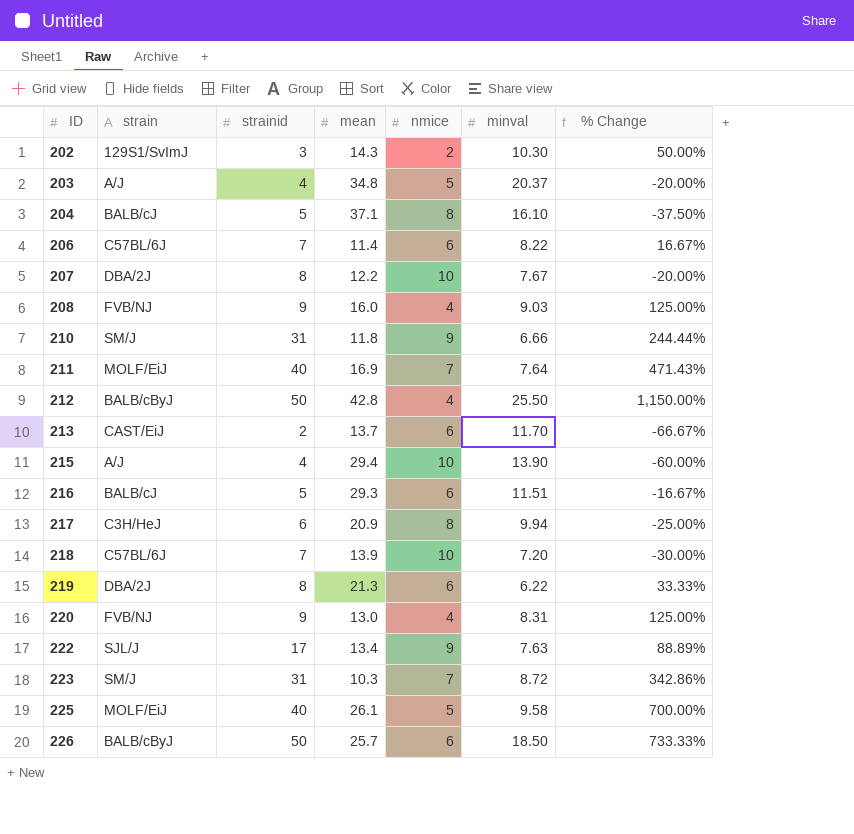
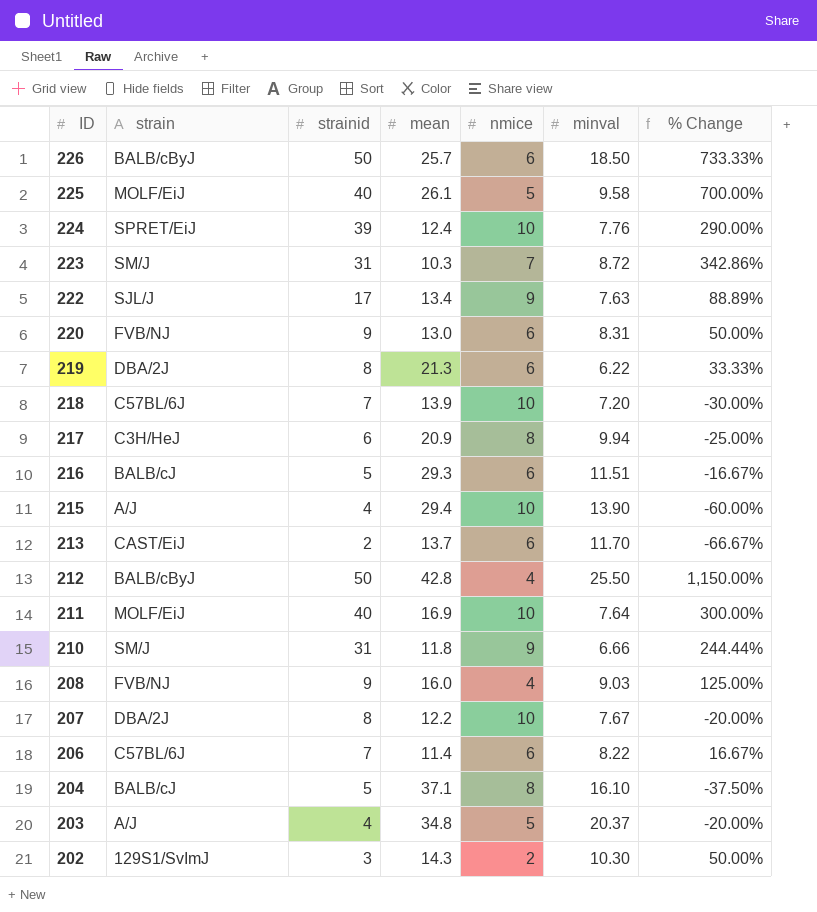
row order: ID ascending -> ID descending
row 224: none -> SPRET/EiJ | 39 | 12.4 | 10 | 7.76 | 290.00%
220 | nmice: 4 -> 6
220 | % Change: 125.00% -> 50.00%
211 | nmice: 7 -> 10
211 | % Change: 471.43% -> 300.00%

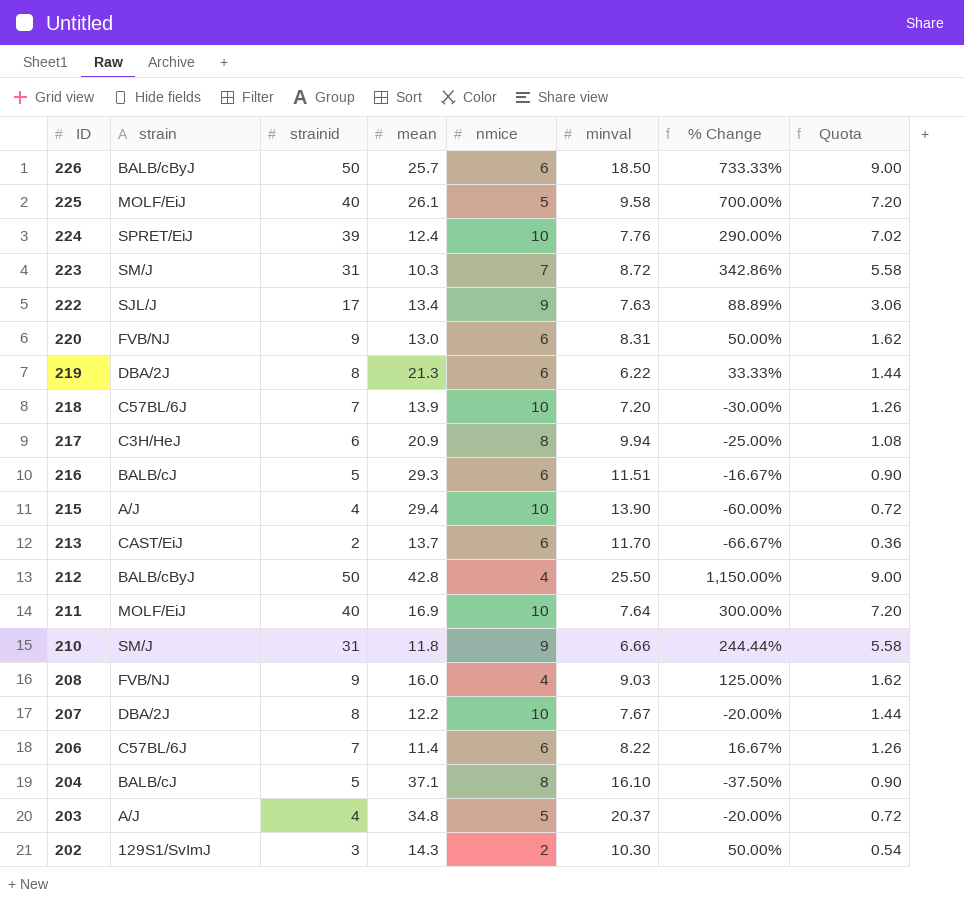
column Quota | formula: none -> [strainid] * 0.18

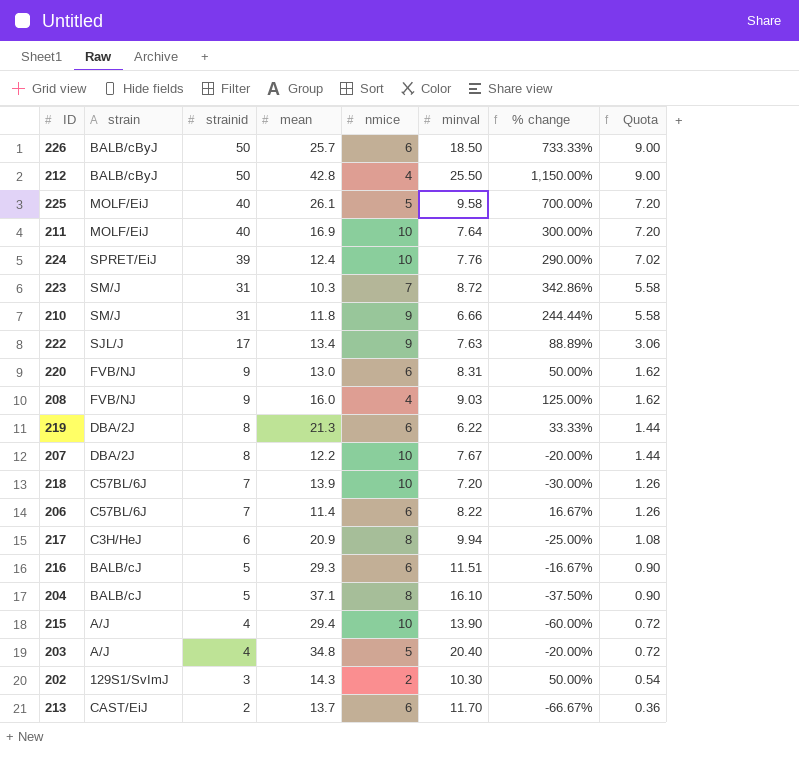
row order: ID descending -> strainid descending
column name: % Change -> % change
203 | minval: 20.37 -> 20.40

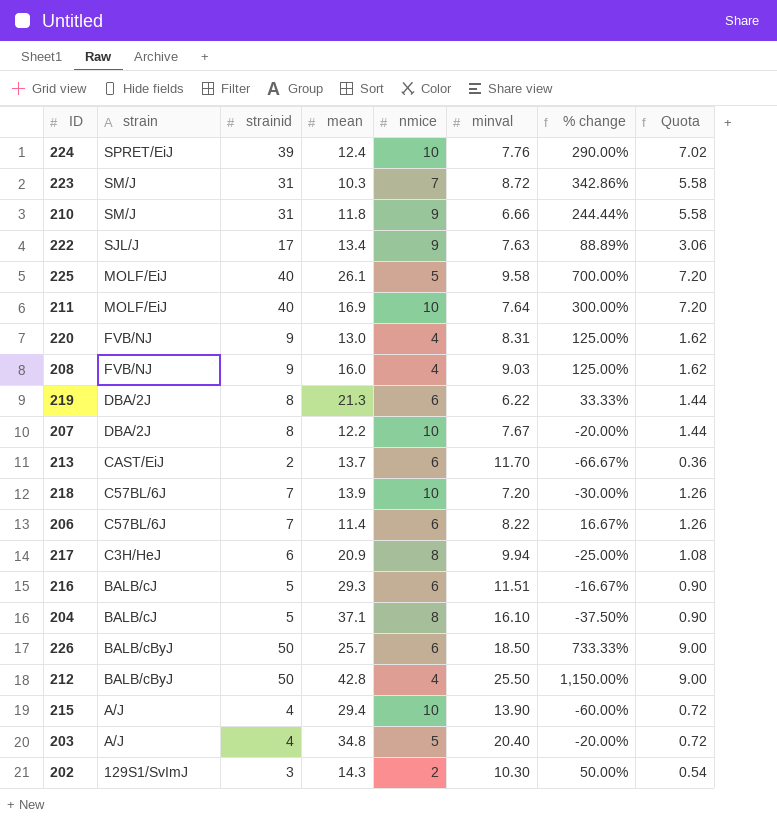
row order: strainid descending -> strain descending
220 | nmice: 6 -> 4
220 | % change: 50.00% -> 125.00%

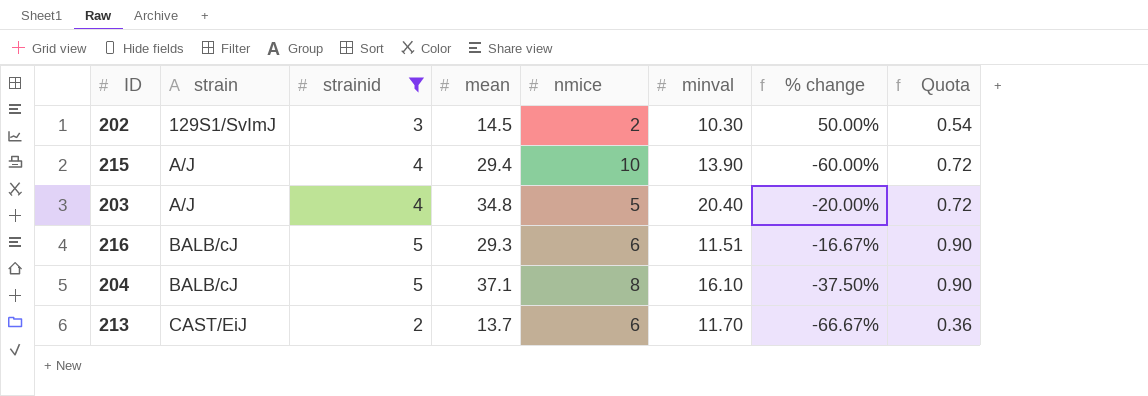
filter: none -> strainid <= 5
row order: strain descending -> strain ascending
202 | mean: 14.3 -> 14.5

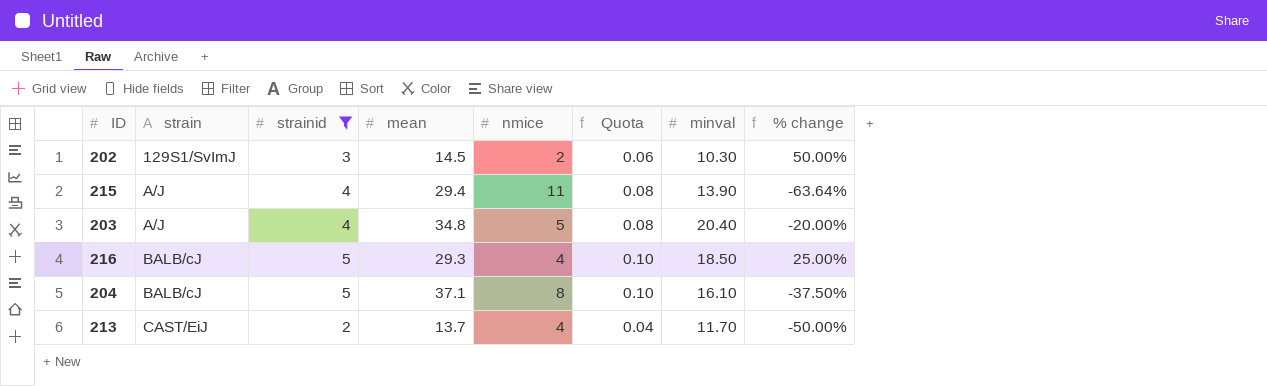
column Quota | formula: [strainid] * 0.18 -> [strainid] * 0.02
column Quota | position: 8 -> 6
215 | nmice: 10 -> 11
215 | % change: -60.00% -> -63.64%
216 | nmice: 6 -> 4
216 | minval: 11.51 -> 18.50
216 | % change: -16.67% -> 25.00%
213 | nmice: 6 -> 4
213 | % change: -66.67% -> -50.00%

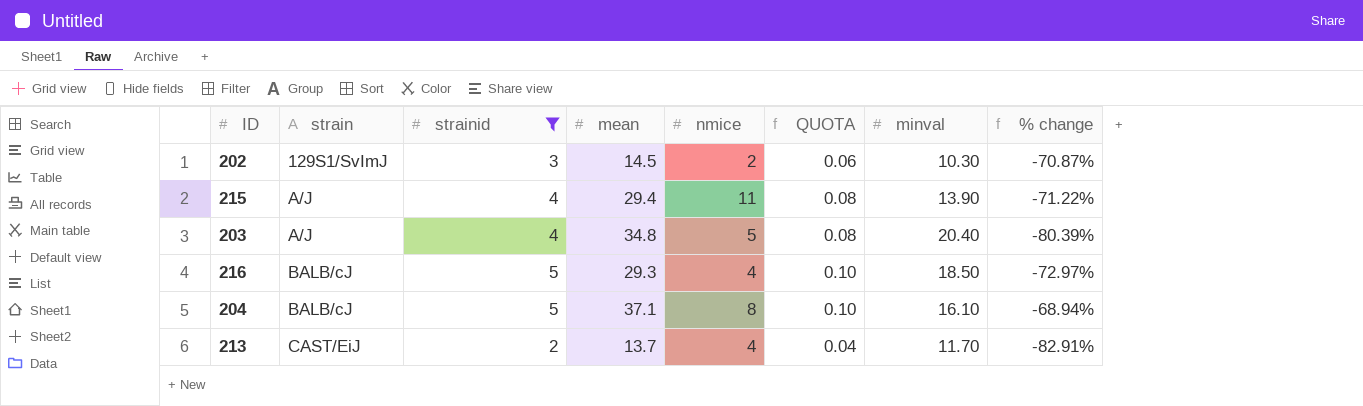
column name: Quota -> QUOTA
column % change | formula: ([strainid] - [nmice]) / [nmice] -> ([strainid] - [minval]) / [minval]

